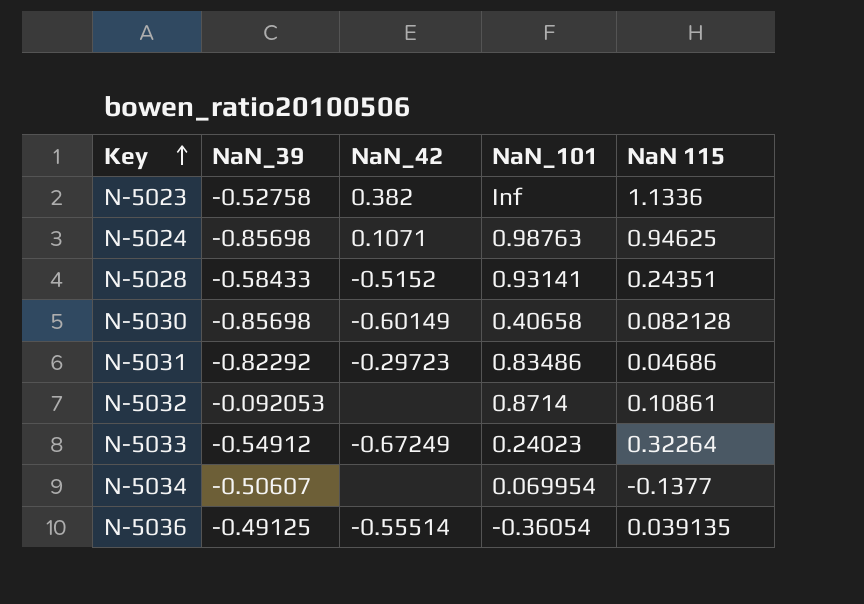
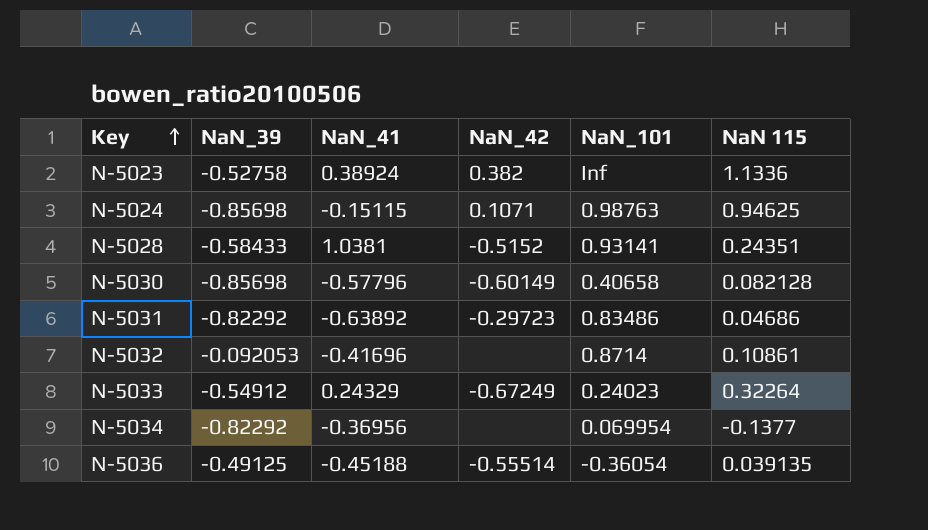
column NaN_41 | position: none -> 3
N-5034 | NaN_39: -0.50607 -> -0.82292

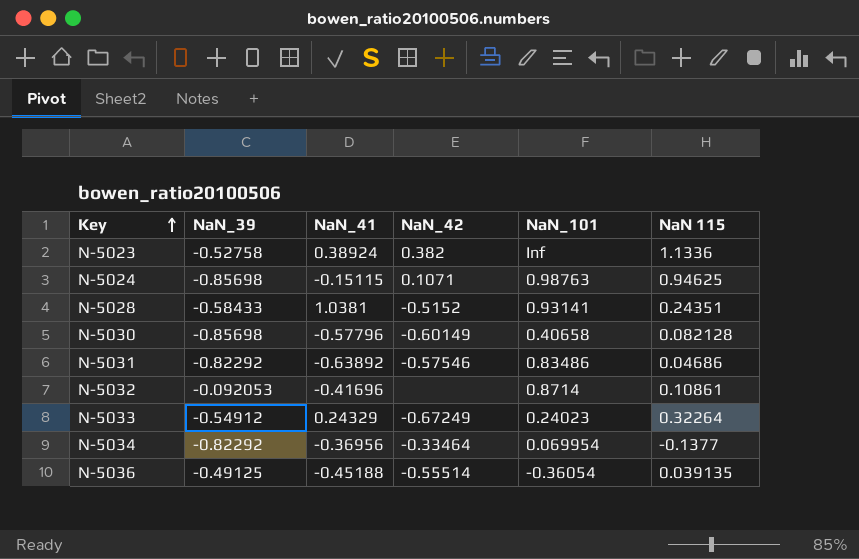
N-5031 | NaN_42: -0.29723 -> -0.57546
N-5034 | NaN_42: none -> -0.33464

